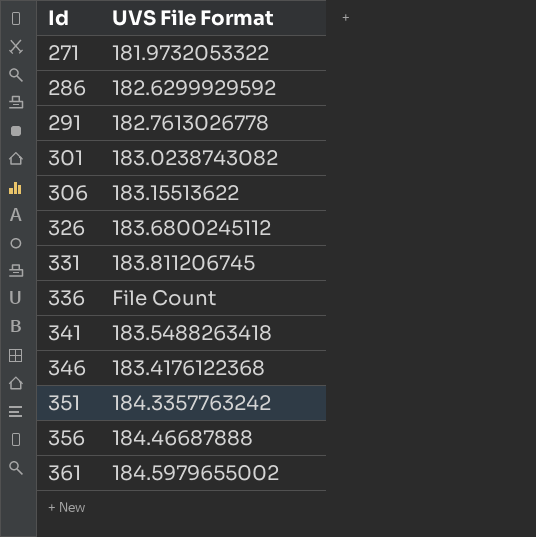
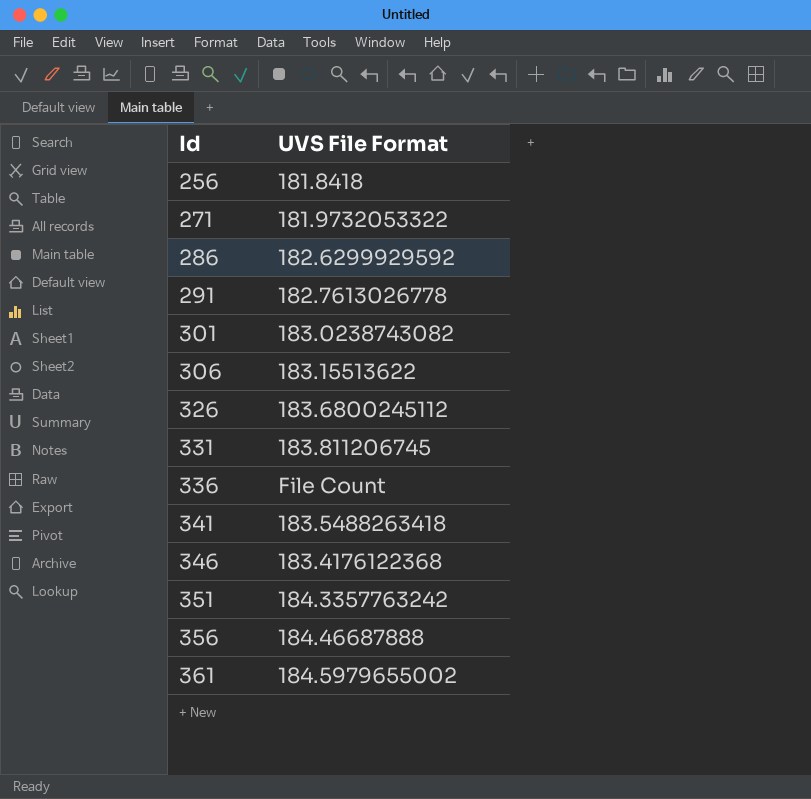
row 256: none -> 181.8418

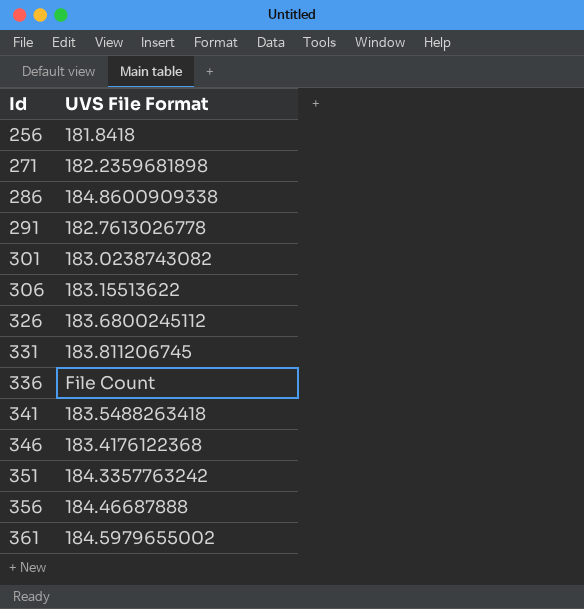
271 | UVS File Format: 181.9732053322 -> 182.2359681898
286 | UVS File Format: 182.6299929592 -> 184.8600909338

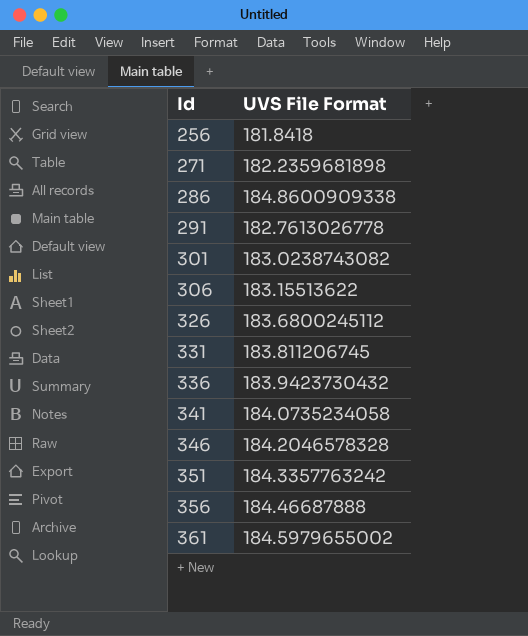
336 | UVS File Format: File Count -> 183.9423730432
341 | UVS File Format: 183.5488263418 -> 184.0735234058
346 | UVS File Format: 183.4176122368 -> 184.2046578328

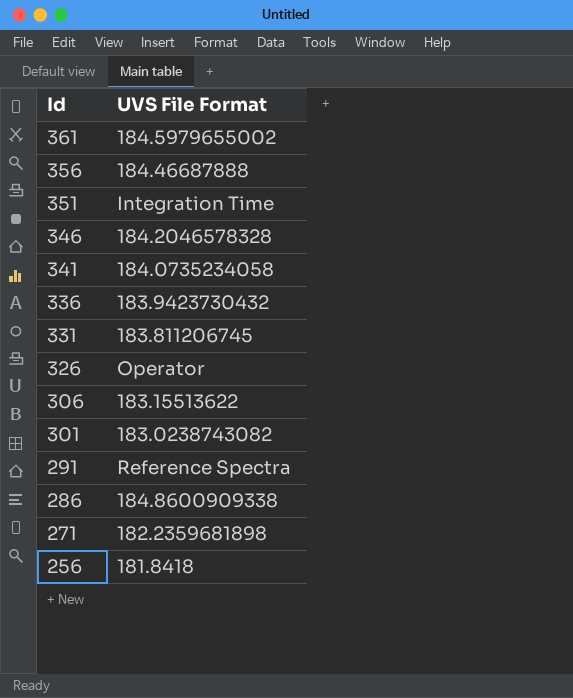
row order: Id ascending -> Id descending
351 | UVS File Format: 184.3357763242 -> Integration Time
326 | UVS File Format: 183.6800245112 -> Operator
291 | UVS File Format: 182.7613026778 -> Reference Spectra

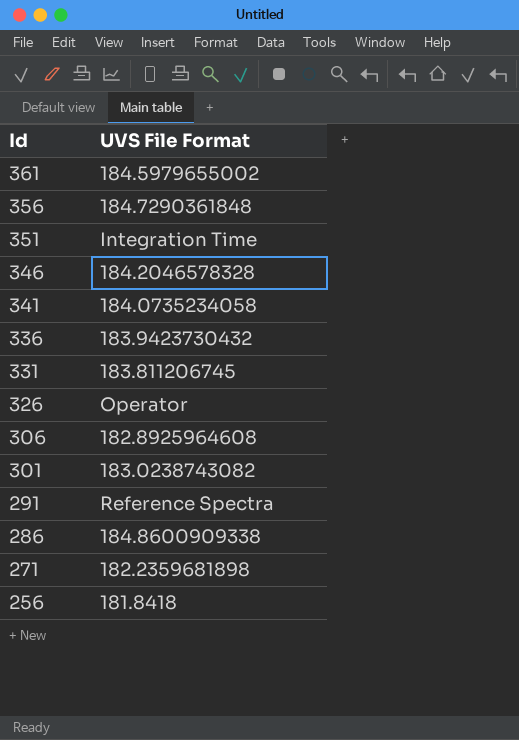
356 | UVS File Format: 184.46687888 -> 184.7290361848
306 | UVS File Format: 183.15513622 -> 182.8925964608

